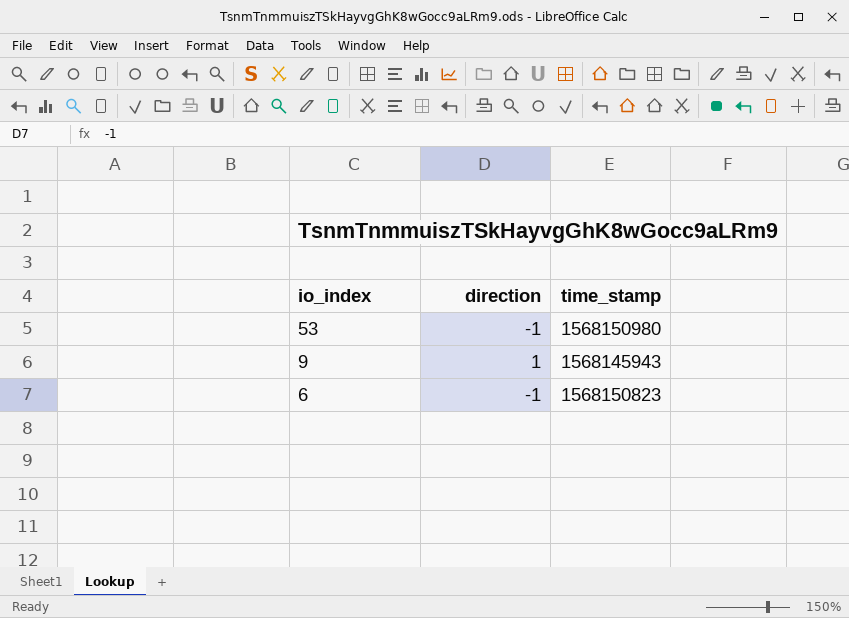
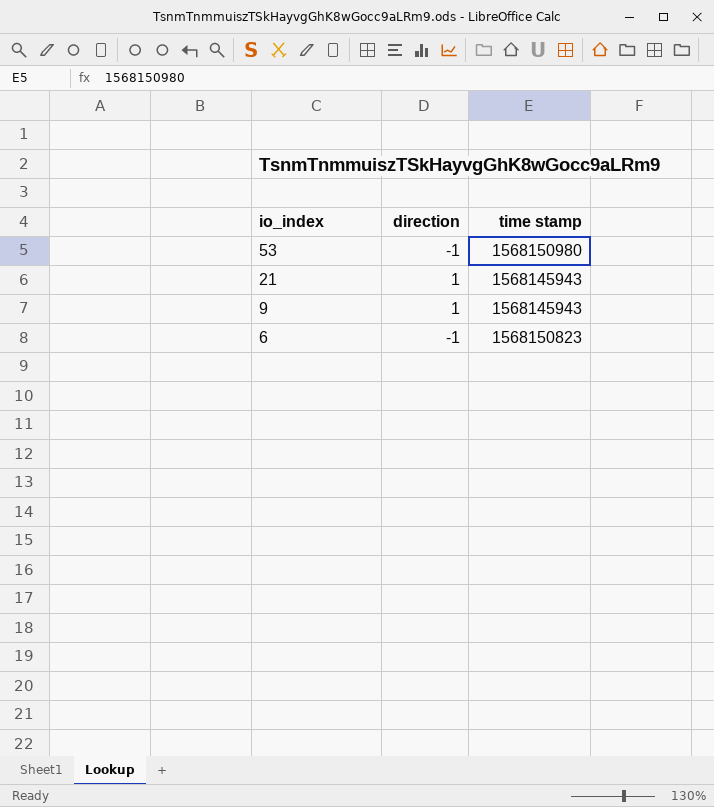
column name: time_stamp -> time stamp
row 21: none -> 1 | 1568145943

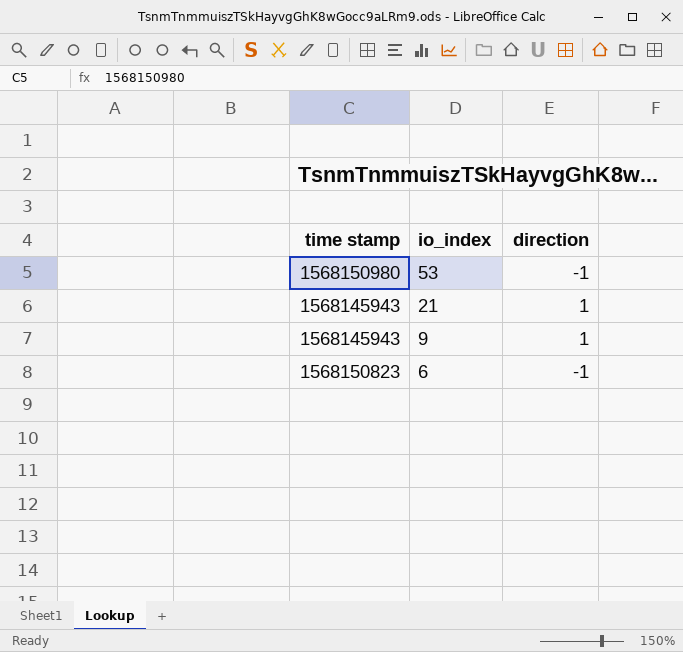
column time stamp | position: 3 -> 1

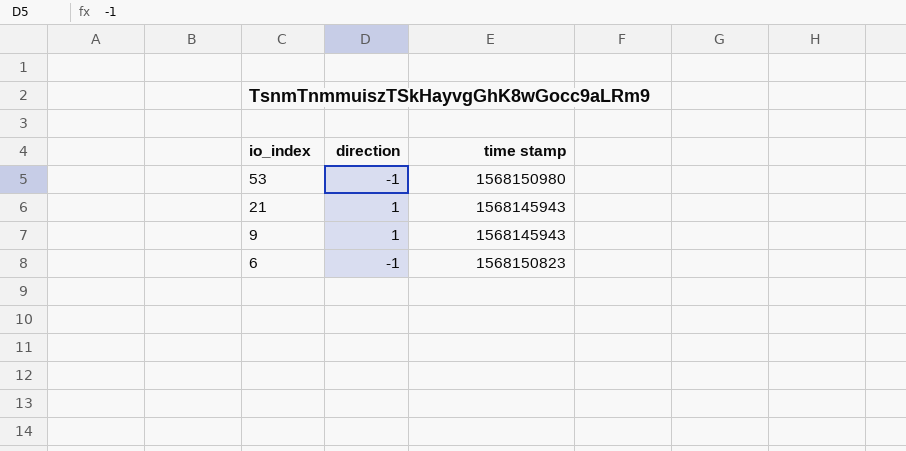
column time stamp | position: 1 -> 3

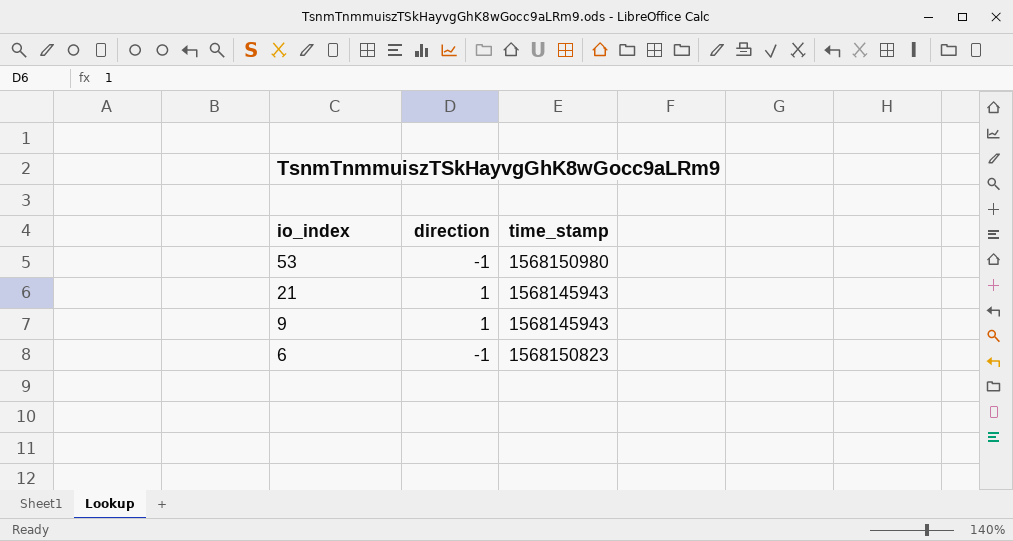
column name: time stamp -> time_stamp

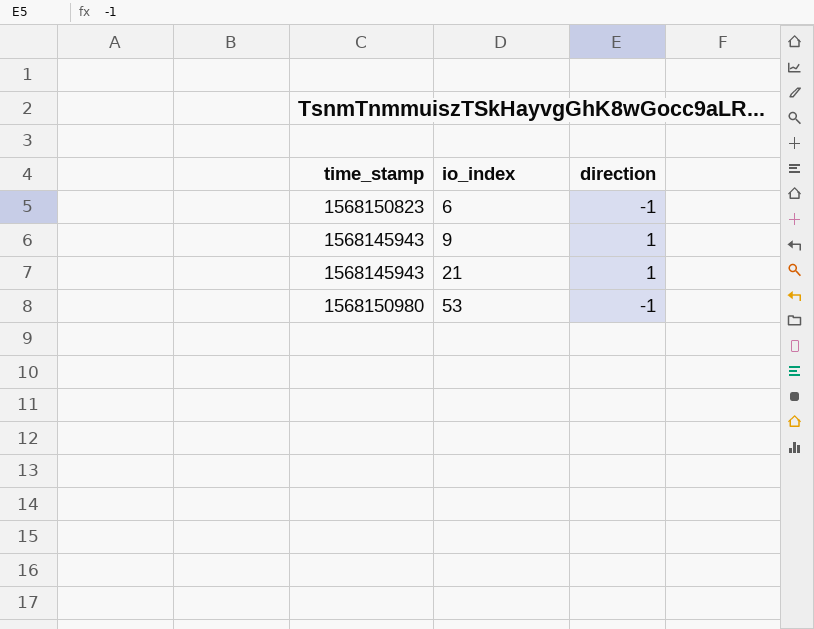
row order: io_index descending -> io_index ascending
column time_stamp | position: 3 -> 1

